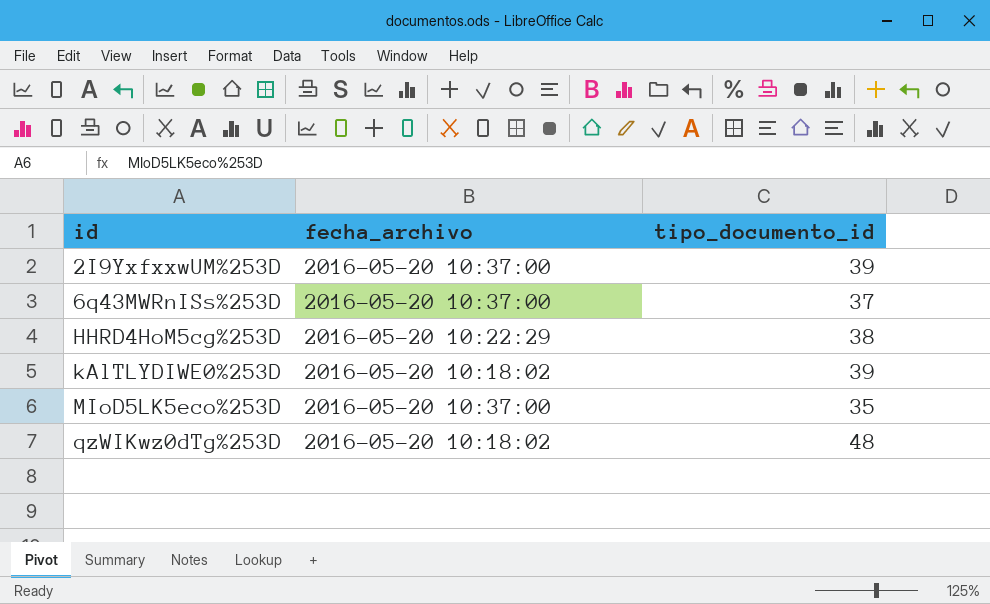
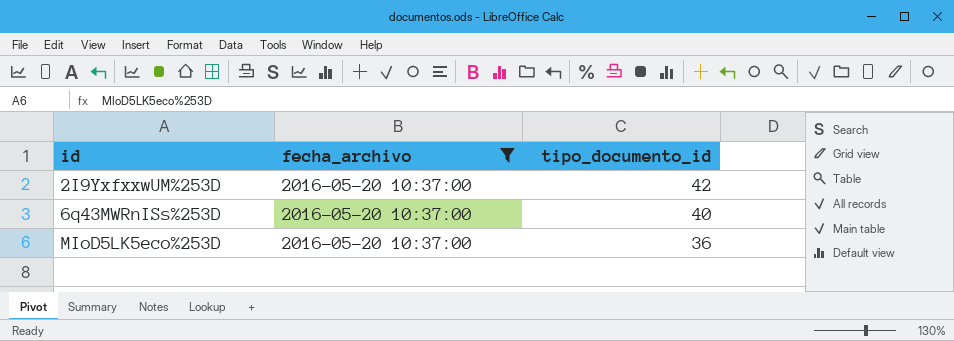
filter: none -> fecha_archivo = 2016-05-20 10:37:00
2I9YxfxxwUM%253D | tipo_documento_id: 39 -> 42
6q43MWRnISs%253D | tipo_documento_id: 37 -> 40
MIoD5LK5eco%253D | tipo_documento_id: 35 -> 36

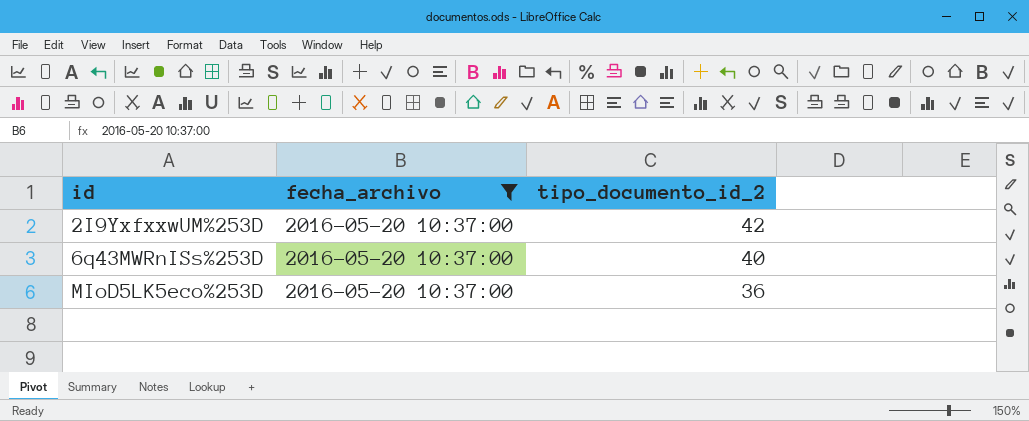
column name: tipo_documento_id -> tipo_documento_id_2

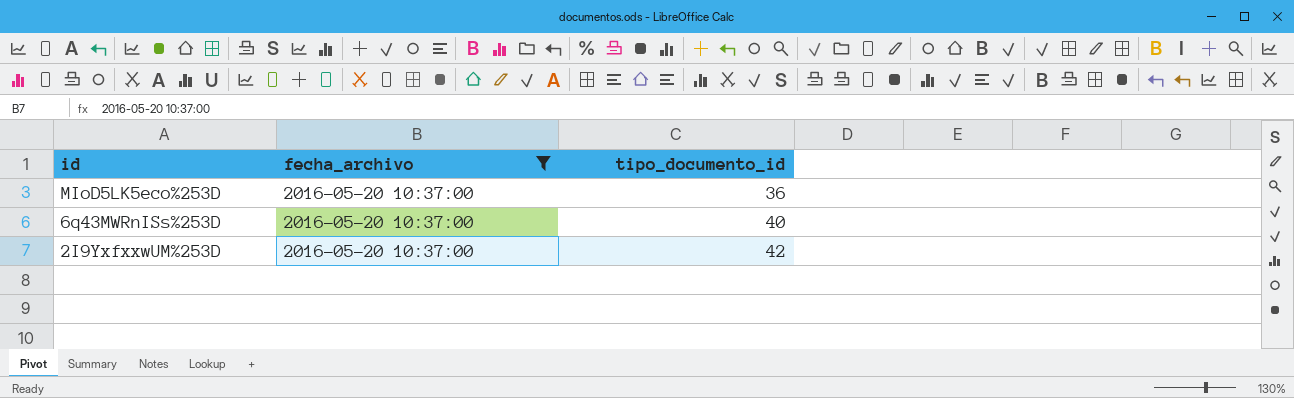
row order: id ascending -> id descending
column name: tipo_documento_id_2 -> tipo_documento_id

